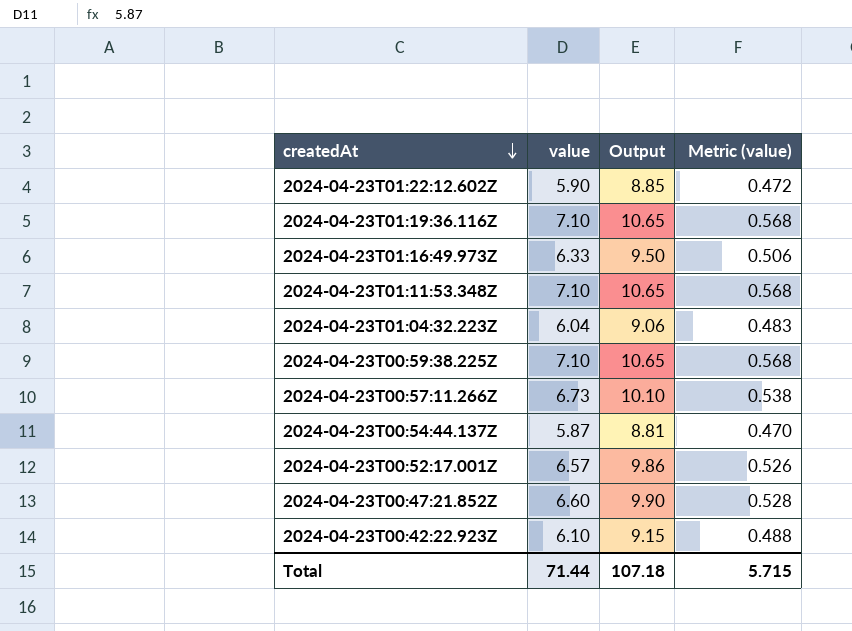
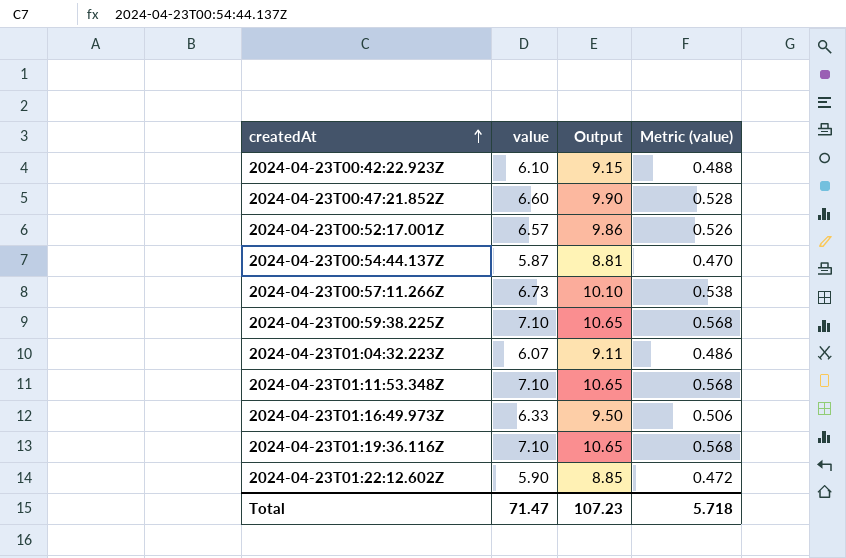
row order: createdAt descending -> createdAt ascending
2024-04-23T01:04:32.223Z | value: 6.04 -> 6.07
2024-04-23T01:04:32.223Z | Output: 9.06 -> 9.11
2024-04-23T01:04:32.223Z | Metric (value): 0.483 -> 0.486
Total | value: 71.44 -> 71.47
Total | Output: 107.18 -> 107.23
Total | Metric (value): 5.715 -> 5.718

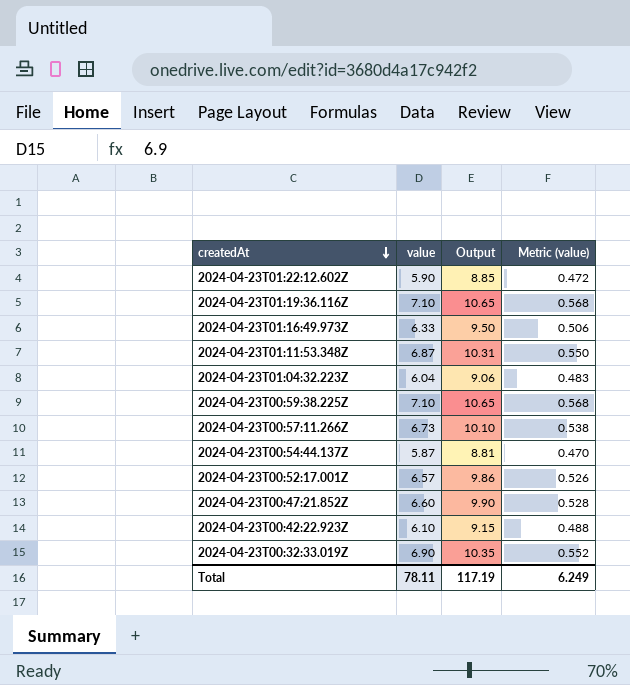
row order: createdAt ascending -> createdAt descending
2024-04-23T01:11:53.348Z | value: 7.10 -> 6.87
2024-04-23T01:11:53.348Z | Output: 10.65 -> 10.31
2024-04-23T01:11:53.348Z | Metric (value): 0.568 -> 0.550
2024-04-23T01:04:32.223Z | value: 6.07 -> 6.04
2024-04-23T01:04:32.223Z | Output: 9.11 -> 9.06
2024-04-23T01:04:32.223Z | Metric (value): 0.486 -> 0.483
row 2024-04-23T00:32:33.019Z: none -> 6.90 | 10.35 | 0.552
Total | value: 71.47 -> 78.11
Total | Output: 107.23 -> 117.19
Total | Metric (value): 5.718 -> 6.249

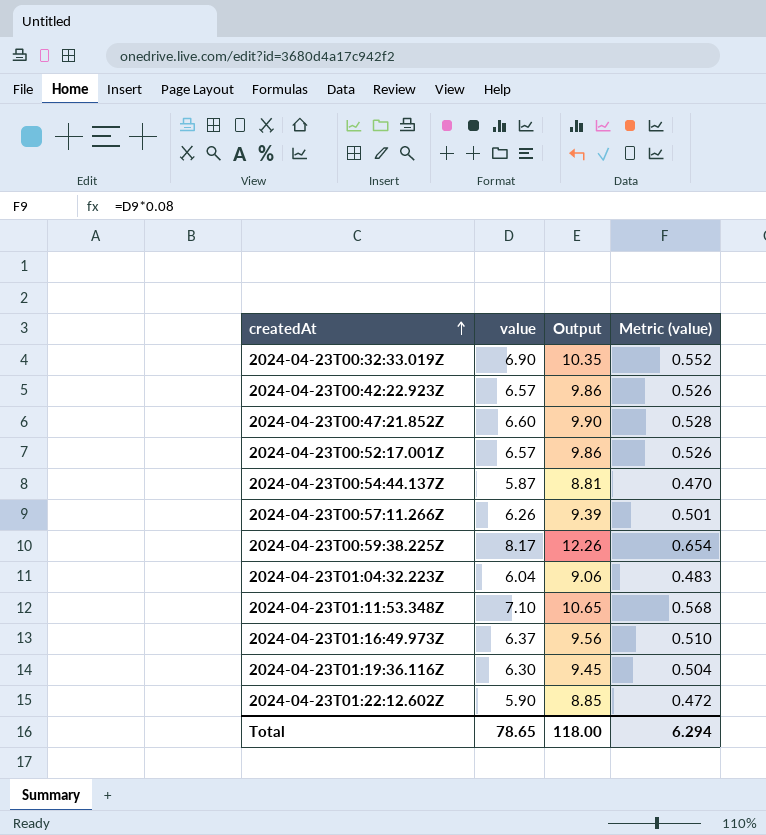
row order: createdAt descending -> createdAt ascending
2024-04-23T00:42:22.923Z | value: 6.10 -> 6.57
2024-04-23T00:42:22.923Z | Output: 9.15 -> 9.86
2024-04-23T00:42:22.923Z | Metric (value): 0.488 -> 0.526
2024-04-23T00:57:11.266Z | value: 6.73 -> 6.26
2024-04-23T00:57:11.266Z | Output: 10.10 -> 9.39
2024-04-23T00:57:11.266Z | Metric (value): 0.538 -> 0.501
2024-04-23T00:59:38.225Z | value: 7.10 -> 8.17
2024-04-23T00:59:38.225Z | Output: 10.65 -> 12.26
2024-04-23T00:59:38.225Z | Metric (value): 0.568 -> 0.654
2024-04-23T01:11:53.348Z | value: 6.87 -> 7.10
2024-04-23T01:11:53.348Z | Output: 10.31 -> 10.65
2024-04-23T01:11:53.348Z | Metric (value): 0.550 -> 0.568
2024-04-23T01:16:49.973Z | value: 6.33 -> 6.37
2024-04-23T01:16:49.973Z | Output: 9.50 -> 9.56
2024-04-23T01:16:49.973Z | Metric (value): 0.506 -> 0.510
2024-04-23T01:19:36.116Z | value: 7.10 -> 6.30
2024-04-23T01:19:36.116Z | Output: 10.65 -> 9.45
2024-04-23T01:19:36.116Z | Metric (value): 0.568 -> 0.504
Total | value: 78.11 -> 78.65
Total | Output: 117.19 -> 118.00
Total | Metric (value): 6.249 -> 6.294

